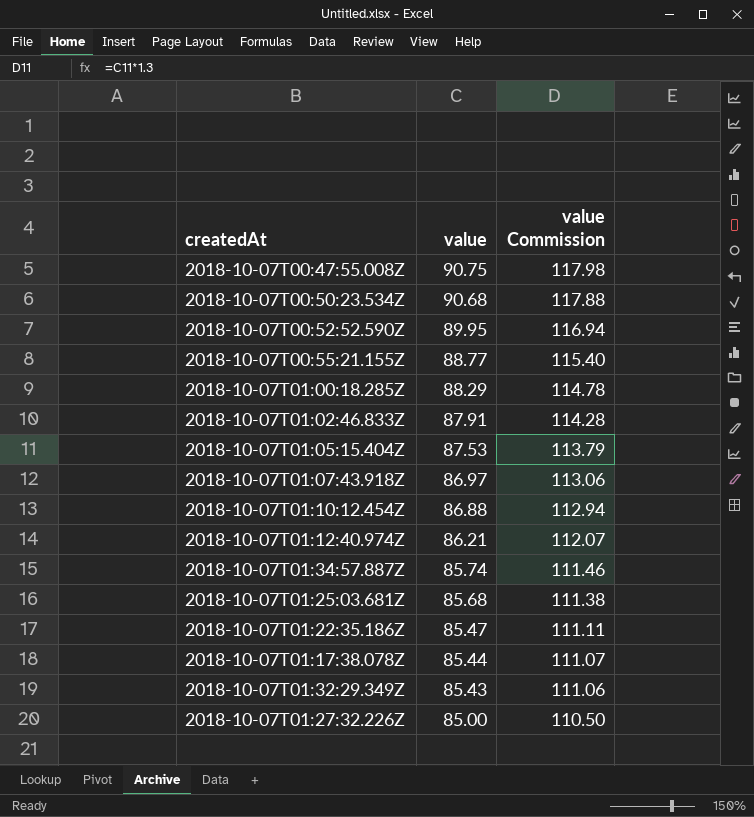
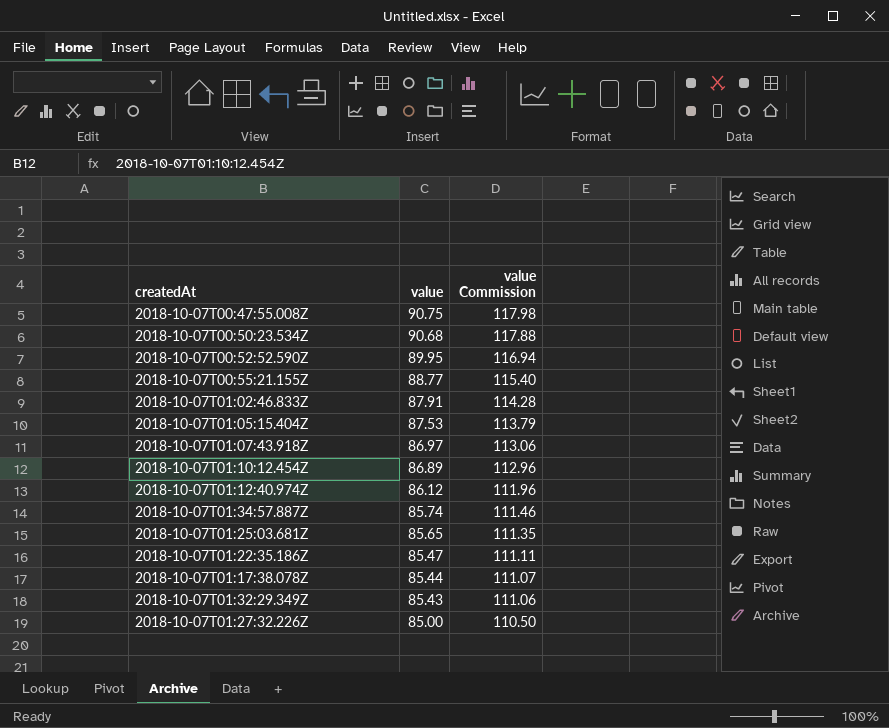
row 2018-10-07T01:00:18.285Z: 88.29 | 114.78 -> none
2018-10-07T01:10:12.454Z | value: 86.88 -> 86.89
2018-10-07T01:10:12.454Z | value Commission: 112.94 -> 112.96
2018-10-07T01:12:40.974Z | value: 86.21 -> 86.12
2018-10-07T01:12:40.974Z | value Commission: 112.07 -> 111.96
2018-10-07T01:25:03.681Z | value: 85.68 -> 85.65
2018-10-07T01:25:03.681Z | value Commission: 111.38 -> 111.35

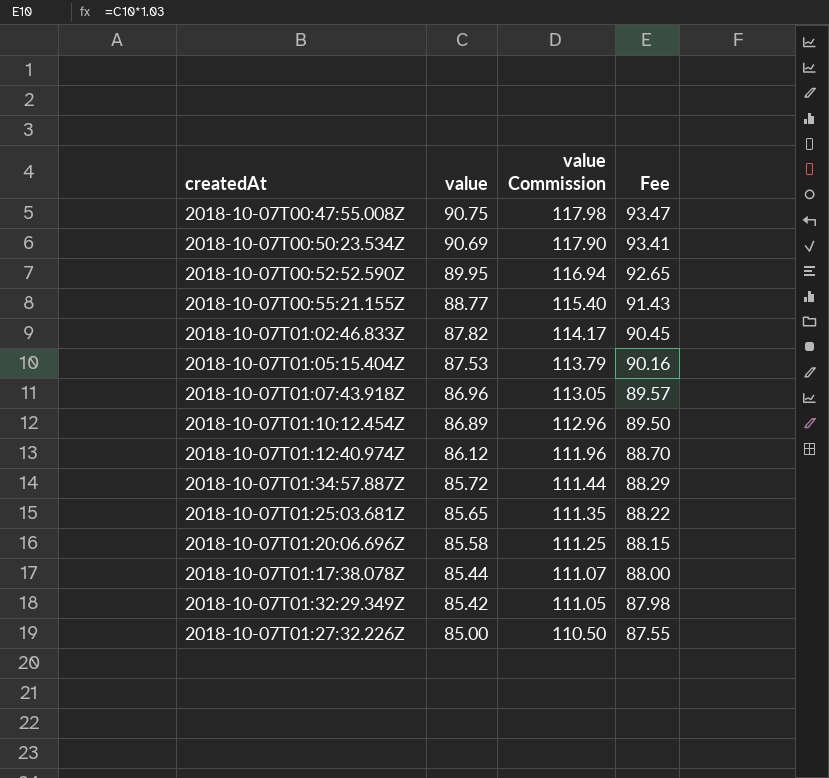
column Fee | formula: none -> [value] * 1.03
row 2018-10-07T01:22:35.186Z: 85.47 | 111.11 -> none
2018-10-07T00:50:23.534Z | value: 90.68 -> 90.69
2018-10-07T00:50:23.534Z | value Commission: 117.88 -> 117.90
2018-10-07T01:02:46.833Z | value: 87.91 -> 87.82
2018-10-07T01:02:46.833Z | value Commission: 114.28 -> 114.17
2018-10-07T01:07:43.918Z | value: 86.97 -> 86.96
2018-10-07T01:07:43.918Z | value Commission: 113.06 -> 113.05
2018-10-07T01:34:57.887Z | value: 85.74 -> 85.72
2018-10-07T01:34:57.887Z | value Commission: 111.46 -> 111.44
row 2018-10-07T01:20:06.696Z: none -> 85.58 | 111.25 | 88.15
2018-10-07T01:32:29.349Z | value: 85.43 -> 85.42
2018-10-07T01:32:29.349Z | value Commission: 111.06 -> 111.05

